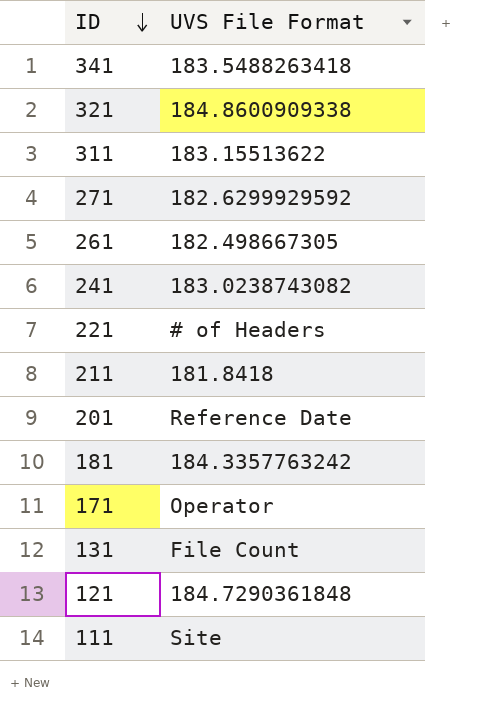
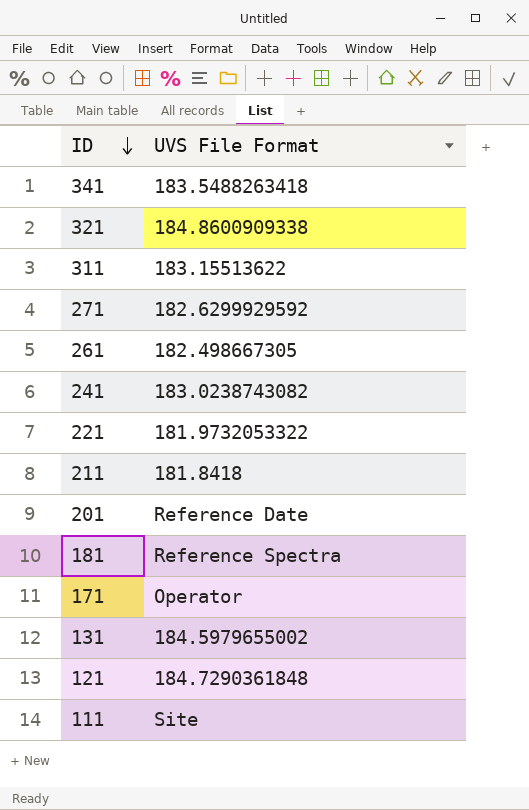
221 | UVS File Format: # of Headers -> 181.9732053322
181 | UVS File Format: 184.3357763242 -> Reference Spectra
131 | UVS File Format: File Count -> 184.5979655002

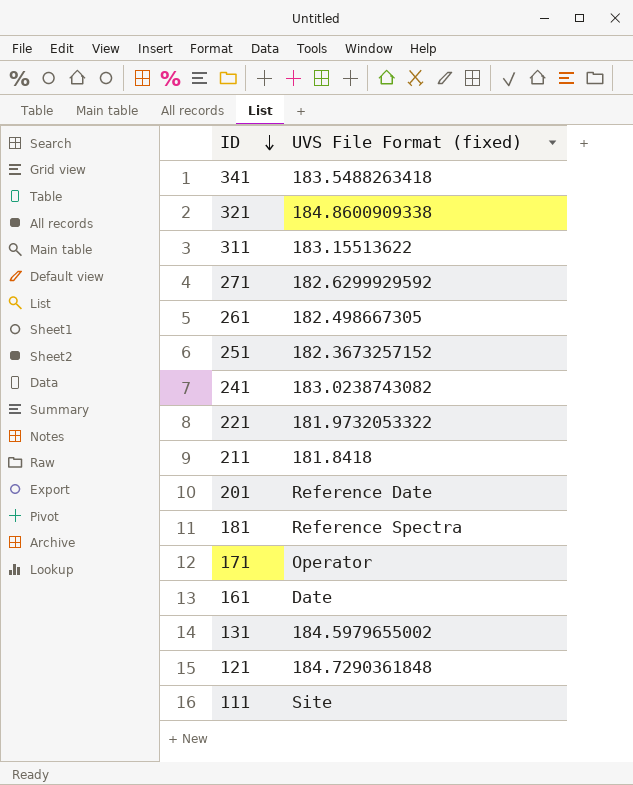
column name: UVS File Format -> UVS File Format (fixed)
row 251: none -> 182.3673257152
row 161: none -> Date

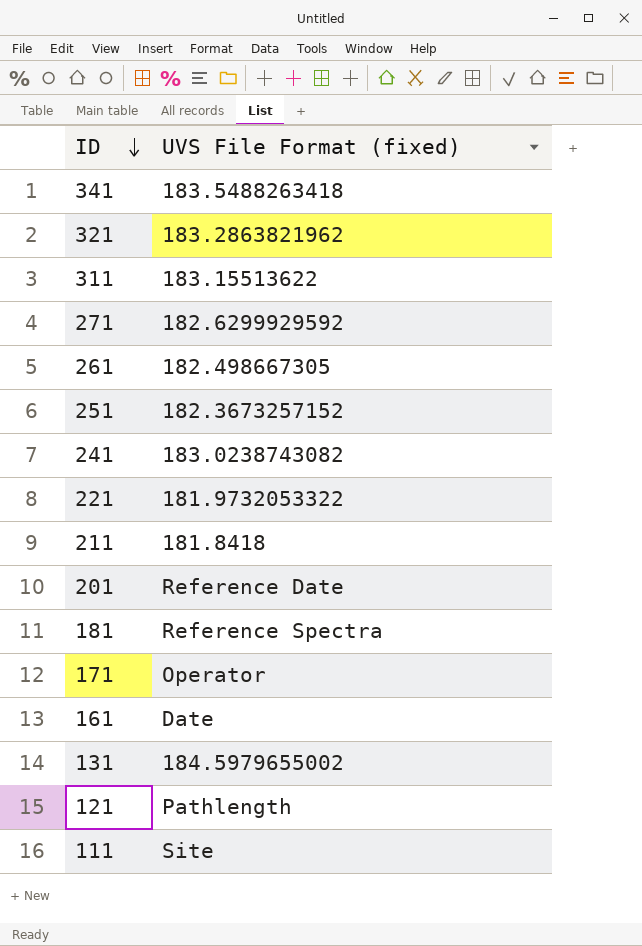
321 | UVS File Format (fixed): 184.8600909338 -> 183.2863821962
121 | UVS File Format (fixed): 184.7290361848 -> Pathlength

